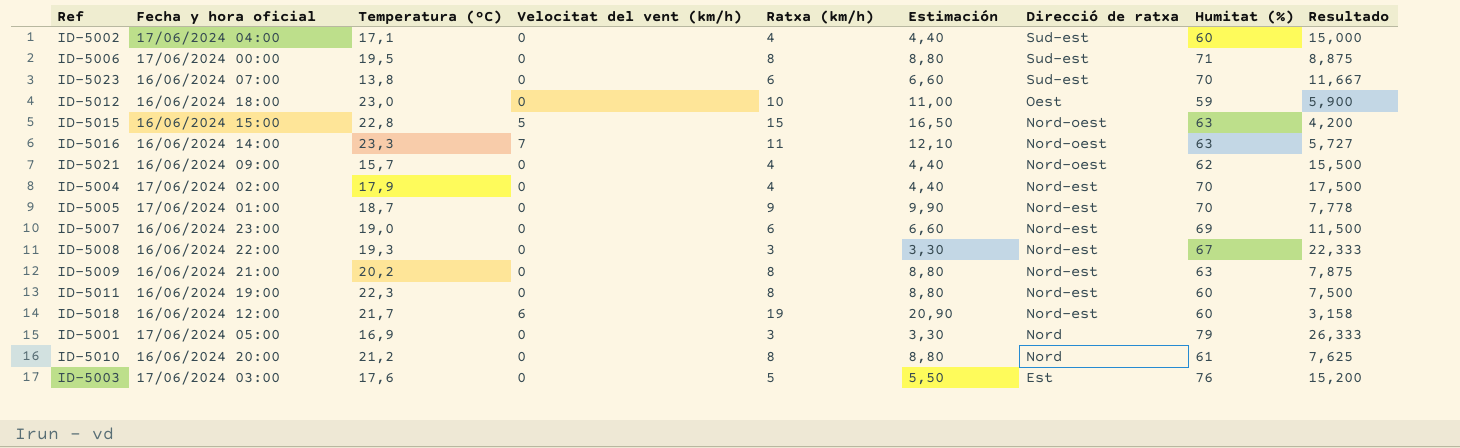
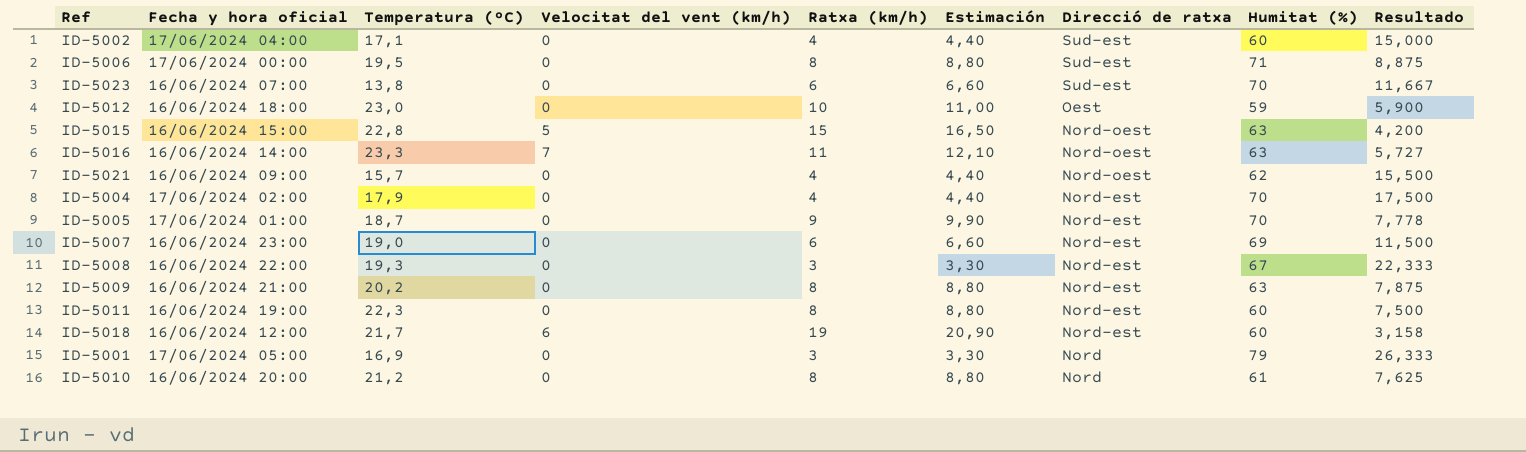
row ID-5003: 17/06/2024 03:00 | 17,6 | 0 | 5 | 5,50 | Est | 76 | 15,200 -> none

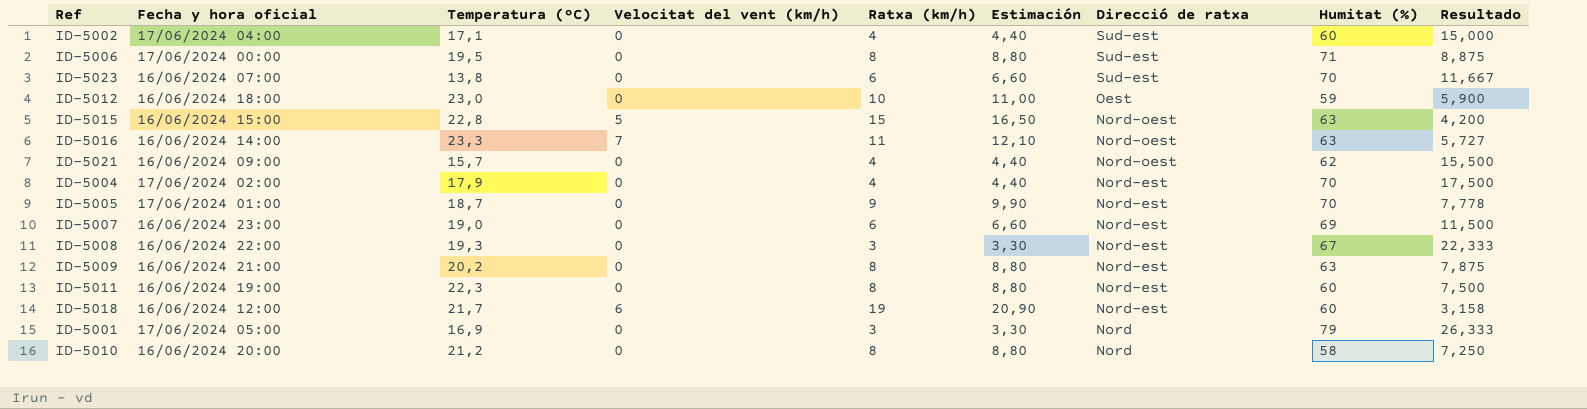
ID-5010 | Humitat (%): 61 -> 58
ID-5010 | Resultado: 7,625 -> 7,250

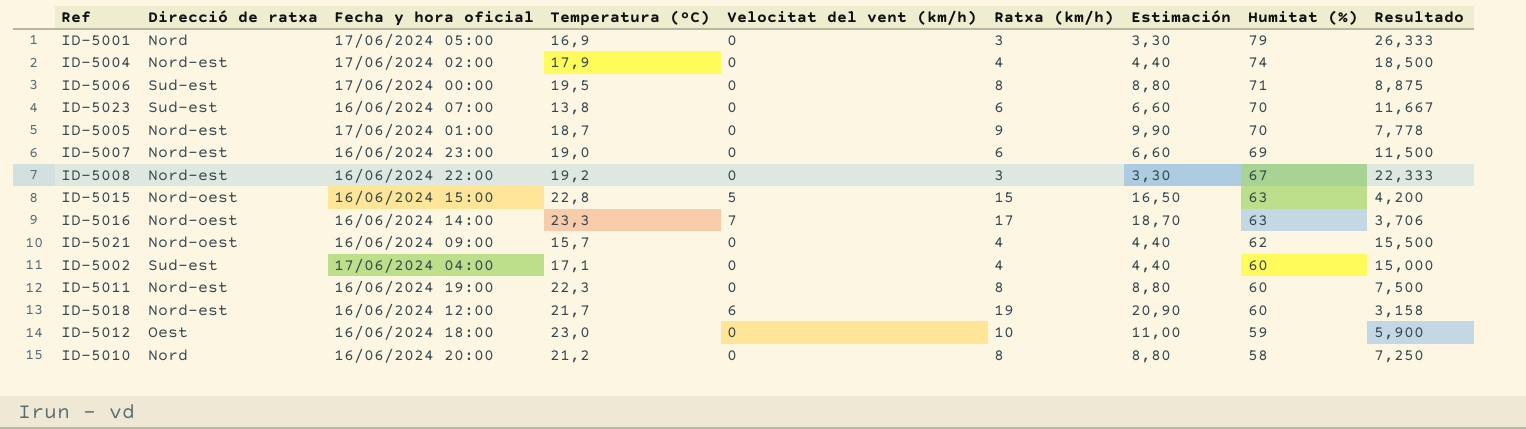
row order: Direcció de ratxa descending -> Humitat (%) descending
column Direcció de ratxa | position: 7 -> 2
row ID-5009: 16/06/2024 21:00 | 20,2 | 0 | 8 | 8,80 | Nord-est | 63 | 7,875 -> none
ID-5004 | Humitat (%): 70 -> 74
ID-5004 | Resultado: 17,500 -> 18,500
ID-5008 | Temperatura (ºC): 19,3 -> 19,2
ID-5016 | Ratxa (km/h): 11 -> 17
ID-5016 | Estimación: 12,10 -> 18,70
ID-5016 | Resultado: 5,727 -> 3,706

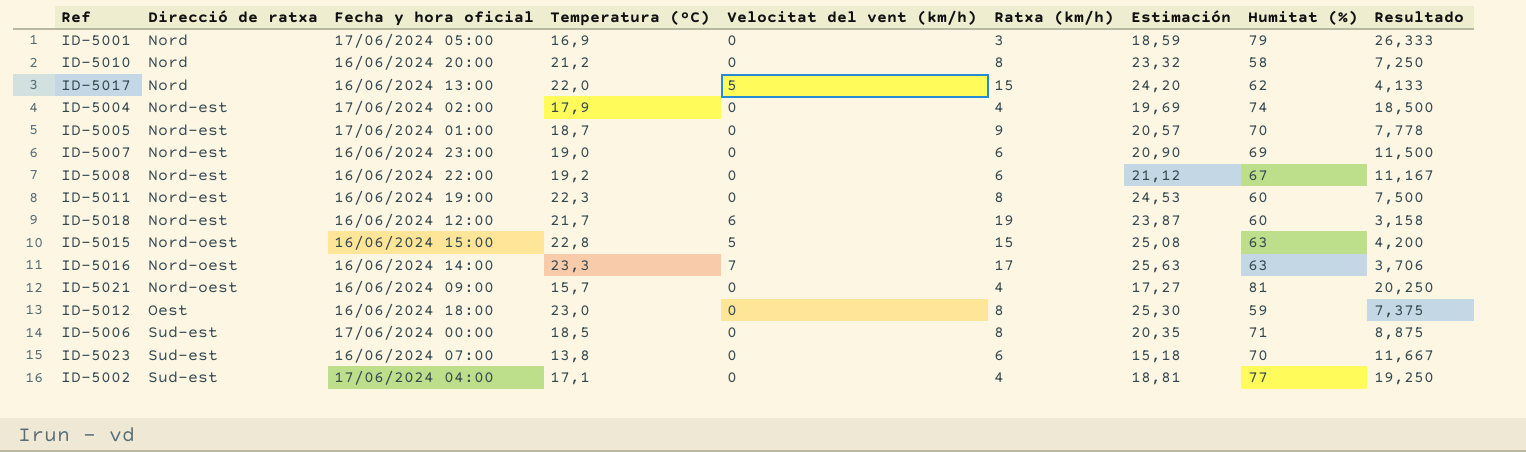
row order: Humitat (%) descending -> Direcció de ratxa ascending
column Estimación | formula: [Ratxa (km/h)] * 1,1 -> [Temperatura (ºC)] * 1,1
row ID-5017: none -> Nord | 16/06/2024 13:00 | 22,0 | 5 | 15 | 24,20 | 62 | 4,133
ID-5008 | Ratxa (km/h): 3 -> 6
ID-5008 | Resultado: 22,333 -> 11,167
ID-5021 | Humitat (%): 62 -> 81
ID-5021 | Resultado: 15,500 -> 20,250
ID-5012 | Ratxa (km/h): 10 -> 8
ID-5012 | Resultado: 5,900 -> 7,375
ID-5006 | Temperatura (ºC): 19,5 -> 18,5
ID-5002 | Humitat (%): 60 -> 77
ID-5002 | Resultado: 15,000 -> 19,250

